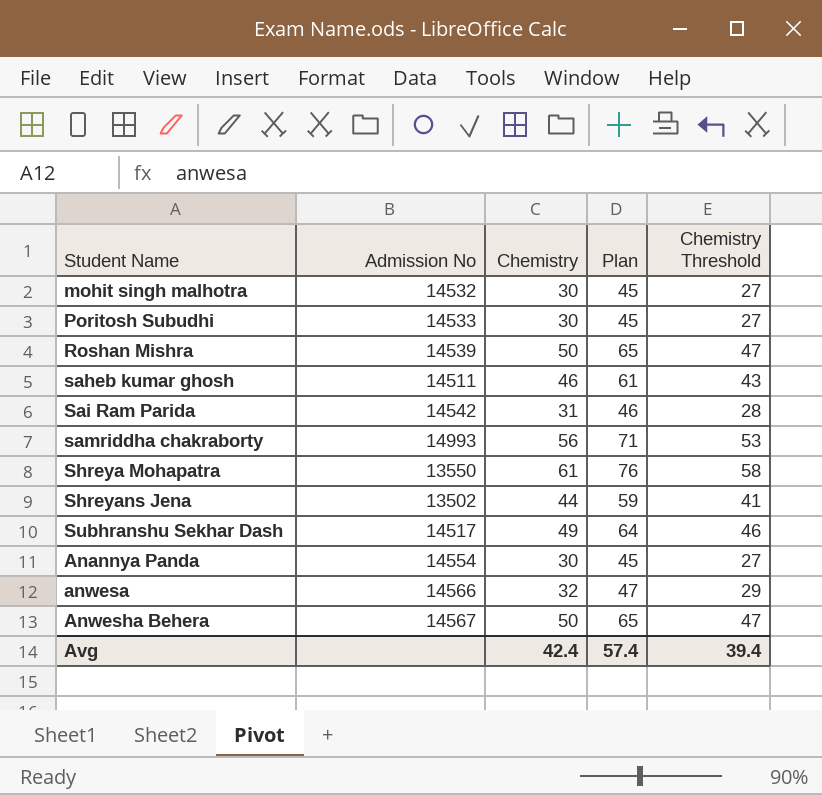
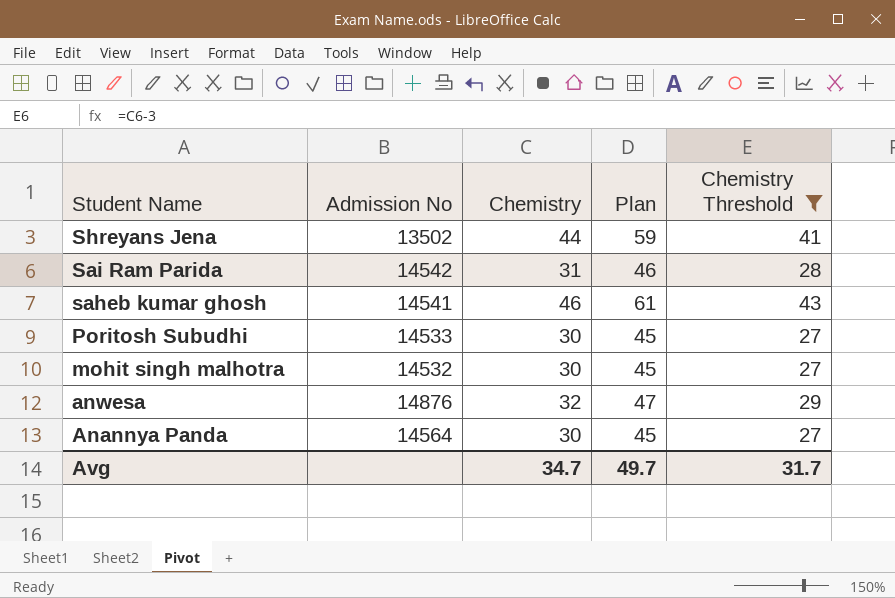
filter: none -> Chemistry Threshold <= 43
row order: none -> Student Name descending
saheb kumar ghosh | Admission No: 14511 -> 14541
anwesa | Admission No: 14566 -> 14876
Anannya Panda | Admission No: 14554 -> 14564
Avg | Chemistry: 42.4 -> 34.7
Avg | Plan: 57.4 -> 49.7
Avg | Chemistry Threshold: 39.4 -> 31.7

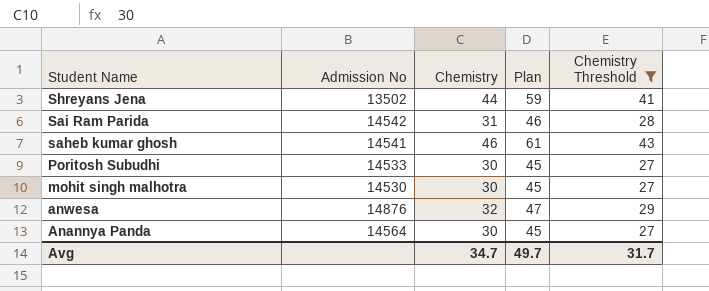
mohit singh malhotra | Admission No: 14532 -> 14530

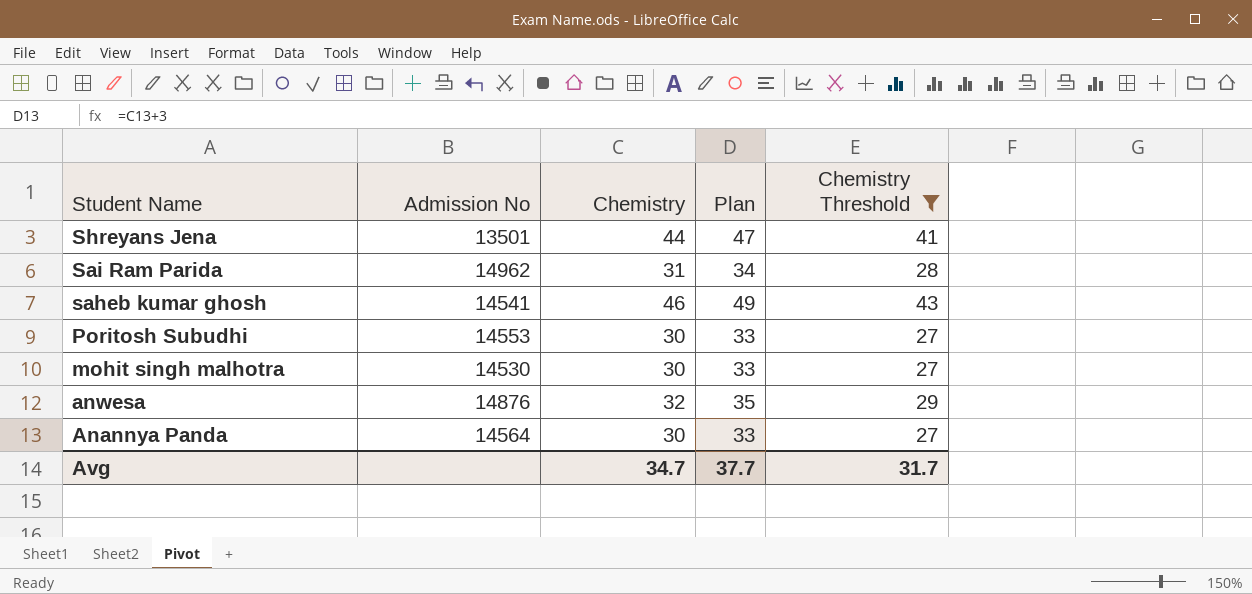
column Plan | formula: [Chemistry] + 15 -> [Chemistry] + 3
Shreyans Jena | Admission No: 13502 -> 13501
Sai Ram Parida | Admission No: 14542 -> 14962
Poritosh Subudhi | Admission No: 14533 -> 14553
Avg | Plan: 49.7 -> 37.7

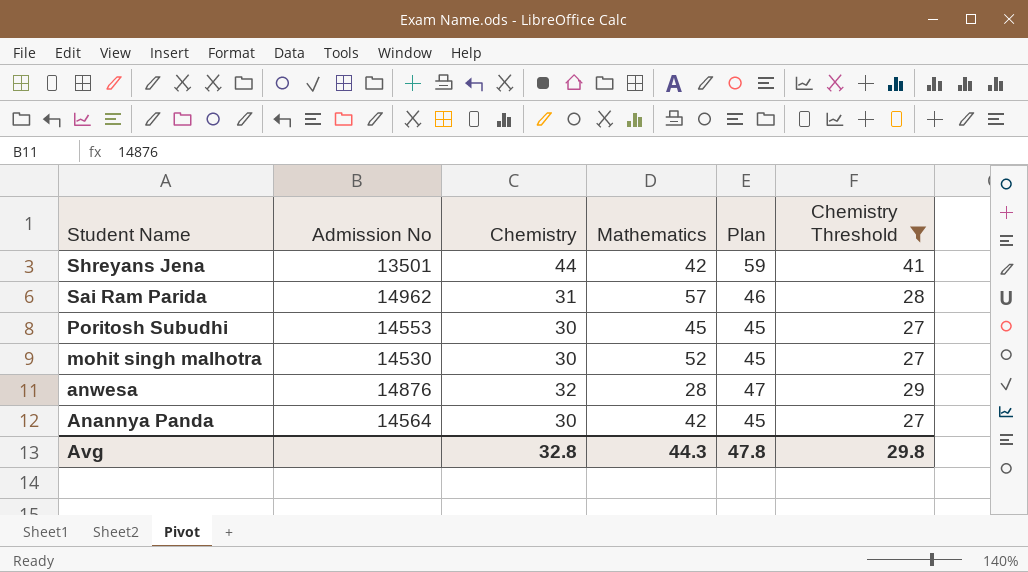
column Mathematics | position: none -> 4
column Plan | formula: [Chemistry] + 3 -> [Chemistry] + 15
row saheb kumar ghosh: 14541 | 46 | 49 | 43 -> none
Avg | Chemistry: 34.7 -> 32.8
Avg | Plan: 37.7 -> 47.8
Avg | Chemistry Threshold: 31.7 -> 29.8

